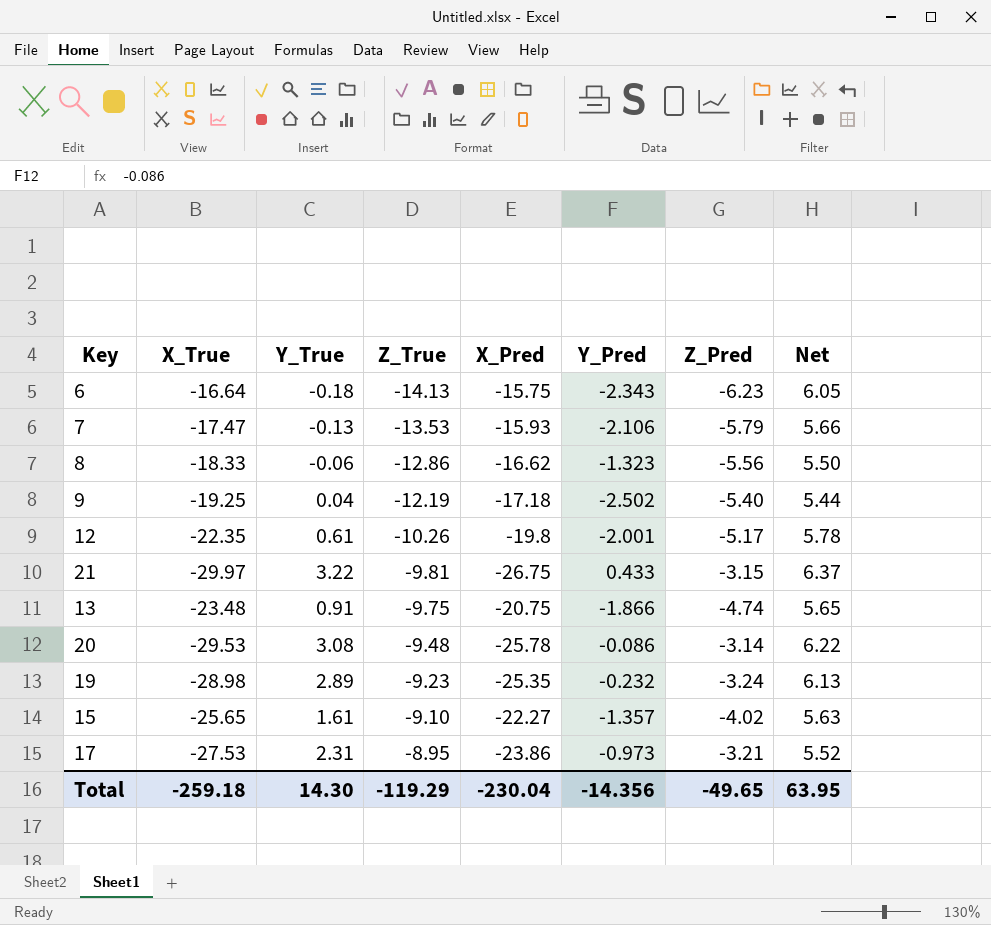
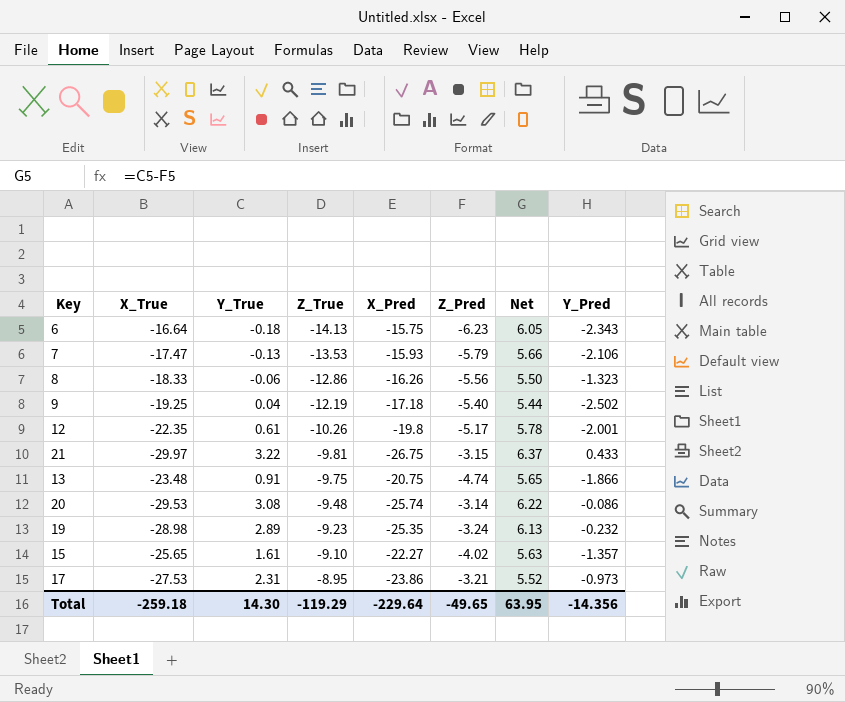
column Y_Pred | position: 6 -> 8
8 | X_Pred: -16.62 -> -16.26
20 | X_Pred: -25.78 -> -25.74
Total | X_Pred: -230.04 -> -229.64

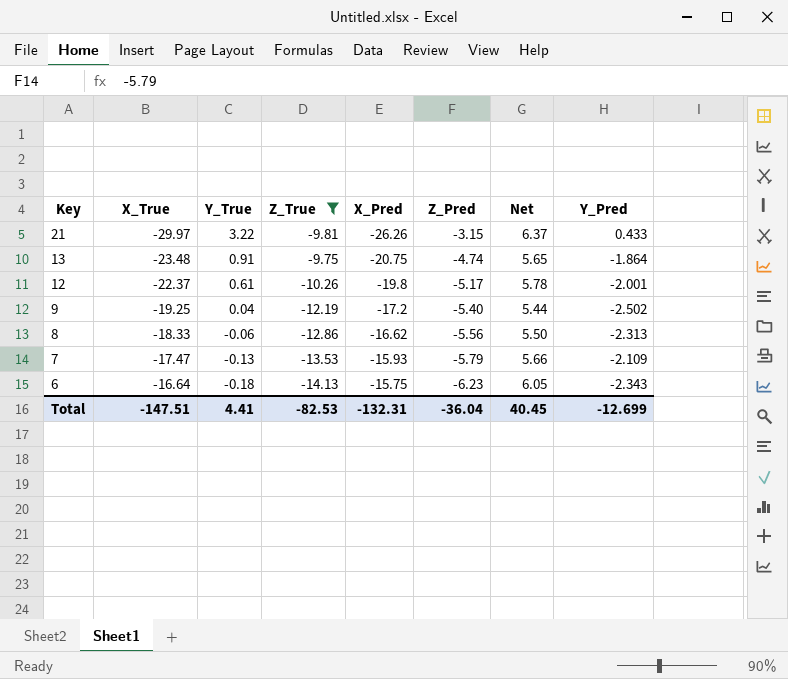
filter: none -> Z_True <= -9.75
row order: Z_True ascending -> Key descending
21 | X_Pred: -26.75 -> -26.26
13 | Y_Pred: -1.866 -> -1.864
12 | X_True: -22.35 -> -22.37
9 | X_Pred: -17.18 -> -17.2
8 | X_Pred: -16.26 -> -16.62
8 | Y_Pred: -1.323 -> -2.313
7 | Y_Pred: -2.106 -> -2.109
Total | X_True: -259.18 -> -147.51
Total | Y_True: 14.30 -> 4.41
Total | Z_True: -119.29 -> -82.53
Total | X_Pred: -229.64 -> -132.31
Total | Z_Pred: -49.65 -> -36.04
Total | Net: 63.95 -> 40.45
Total | Y_Pred: -14.356 -> -12.699

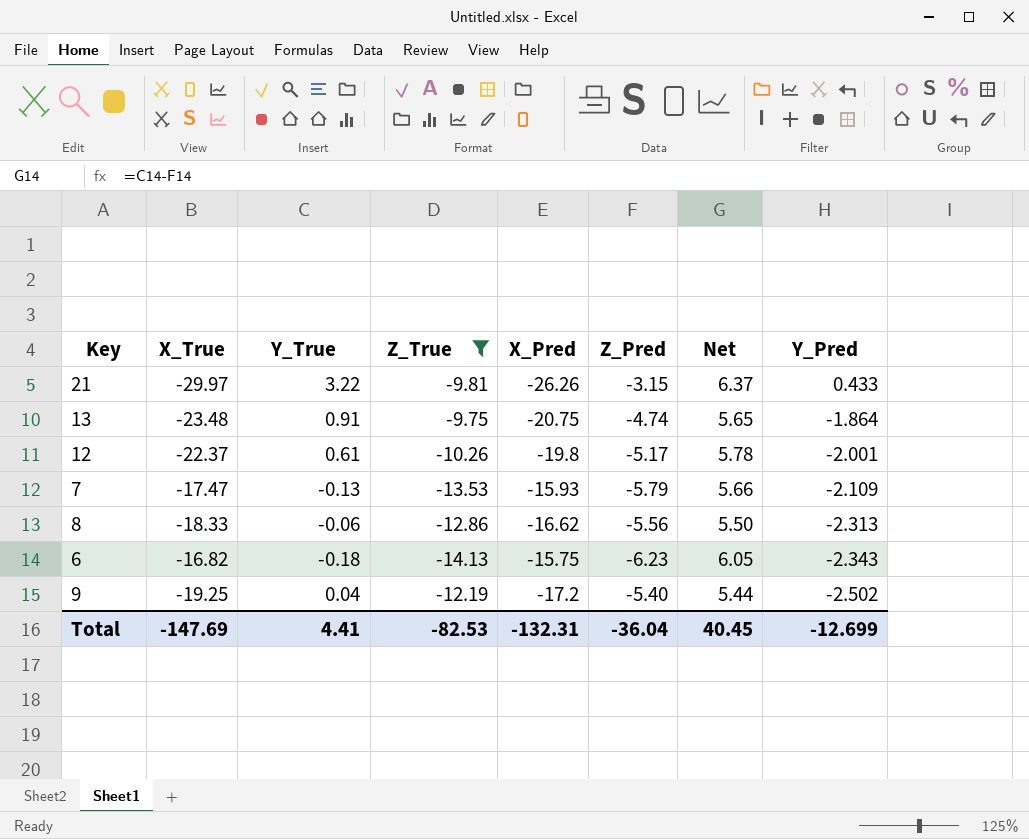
row order: Key descending -> Y_Pred descending
6 | X_True: -16.64 -> -16.82
Total | X_True: -147.51 -> -147.69

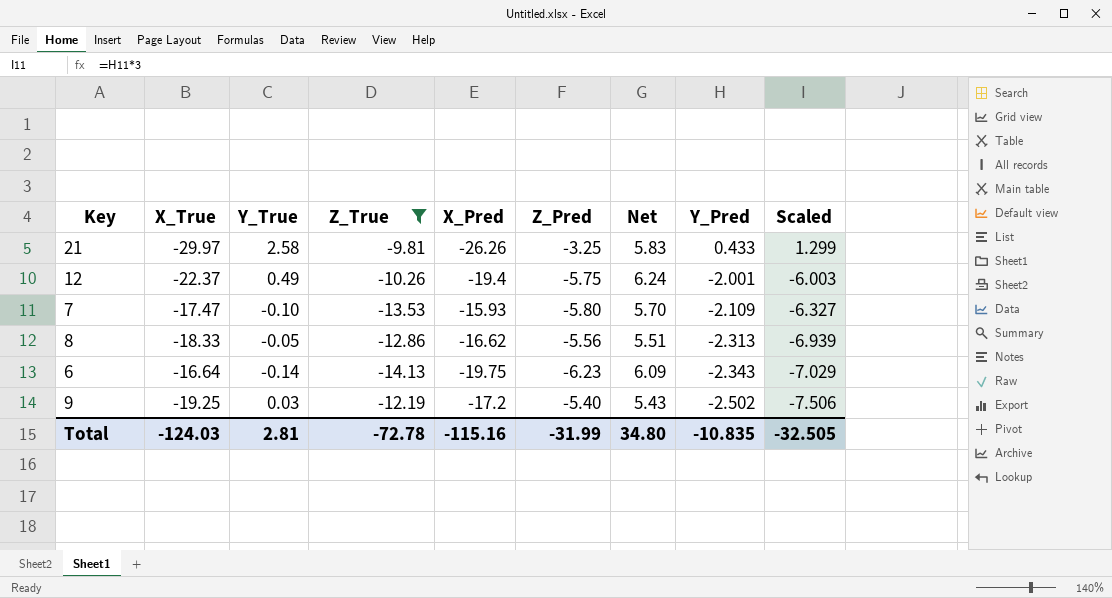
column Scaled | formula: none -> [Y_Pred] * 3
row 13: -23.48 | 0.91 | -9.75 | -20.75 | -4.74 | 5.65 | -1.864 -> none
21 | Y_True: 3.22 -> 2.58
21 | Z_Pred: -3.15 -> -3.25
21 | Net: 6.37 -> 5.83
12 | Y_True: 0.61 -> 0.49
12 | X_Pred: -19.8 -> -19.4
12 | Z_Pred: -5.17 -> -5.75
12 | Net: 5.78 -> 6.24
7 | Y_True: -0.13 -> -0.10
7 | Z_Pred: -5.79 -> -5.80
7 | Net: 5.66 -> 5.70
8 | Y_True: -0.06 -> -0.05
8 | Net: 5.50 -> 5.51
6 | X_True: -16.82 -> -16.64
6 | Y_True: -0.18 -> -0.14
6 | X_Pred: -15.75 -> -19.75
6 | Net: 6.05 -> 6.09
9 | Y_True: 0.04 -> 0.03
9 | Net: 5.44 -> 5.43
Total | X_True: -147.69 -> -124.03
Total | Y_True: 4.41 -> 2.81
Total | Z_True: -82.53 -> -72.78
Total | X_Pred: -132.31 -> -115.16
Total | Z_Pred: -36.04 -> -31.99
Total | Net: 40.45 -> 34.80
Total | Y_Pred: -12.699 -> -10.835

